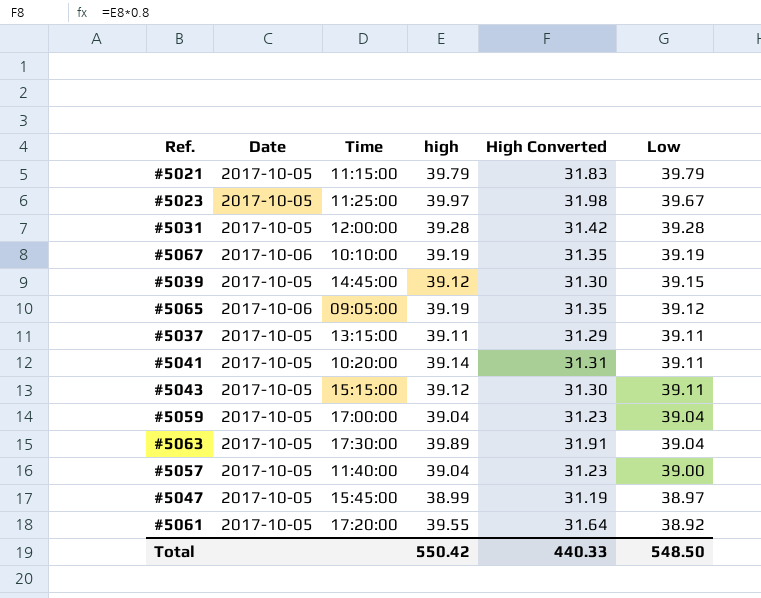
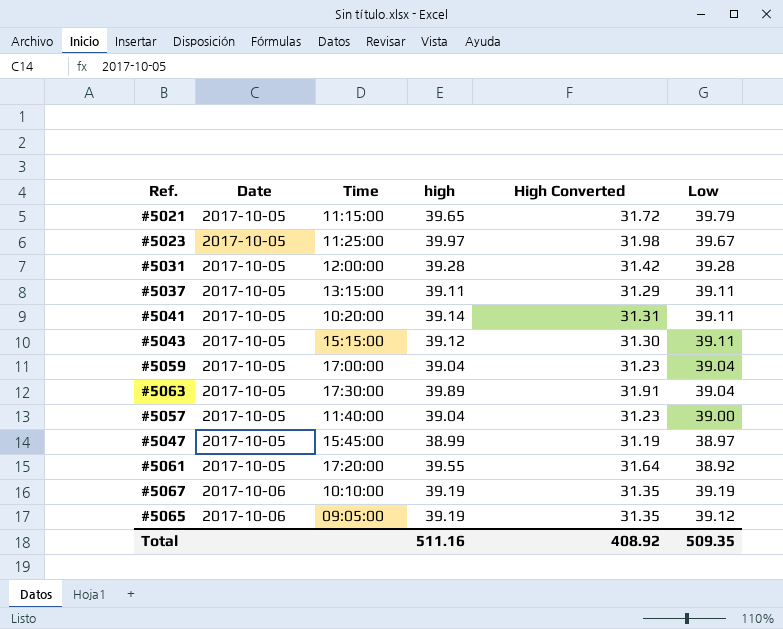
row order: Low descending -> Date ascending
row #5039: 2017-10-05 | 14:45:00 | 39.12 | 31.30 | 39.15 -> none
#5021 | high: 39.79 -> 39.65
#5021 | High Converted: 31.83 -> 31.72
Total | high: 550.42 -> 511.16
Total | High Converted: 440.33 -> 408.92
Total | Low: 548.50 -> 509.35

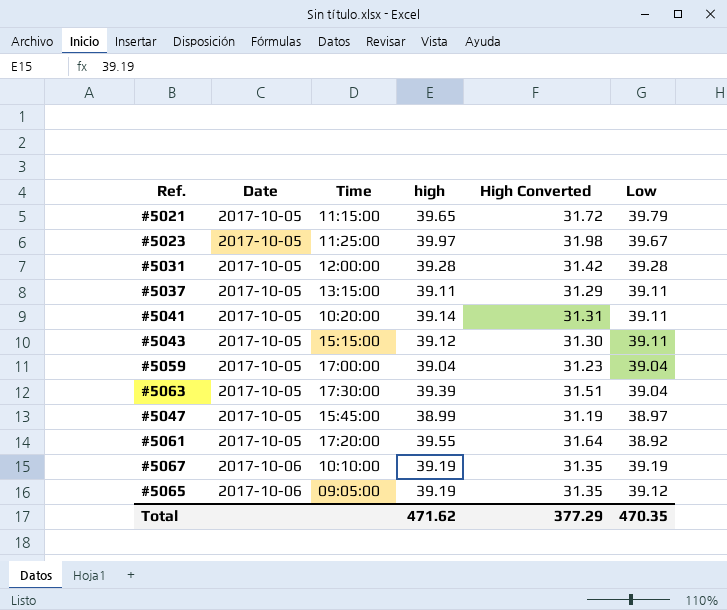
row #5057: 2017-10-05 | 11:40:00 | 39.04 | 31.23 | 39.00 -> none
#5063 | high: 39.89 -> 39.39
#5063 | High Converted: 31.91 -> 31.51
Total | high: 511.16 -> 471.62
Total | High Converted: 408.92 -> 377.29
Total | Low: 509.35 -> 470.35

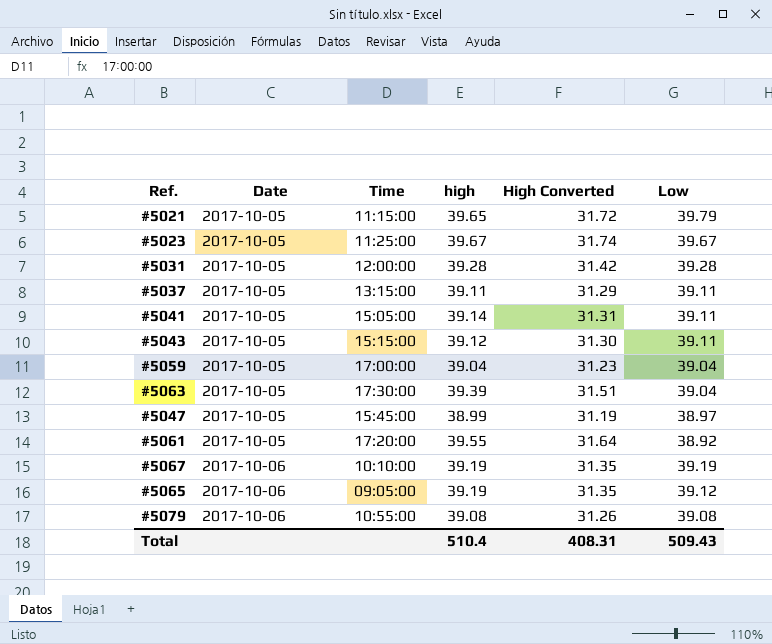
#5023 | high: 39.97 -> 39.67
#5023 | High Converted: 31.98 -> 31.74
#5041 | Time: 10:20:00 -> 15:05:00
row #5079: none -> 2017-10-06 | 10:55:00 | 39.08 | 31.26 | 39.08
Total | high: 471.62 -> 510.4
Total | High Converted: 377.29 -> 408.31
Total | Low: 470.35 -> 509.43

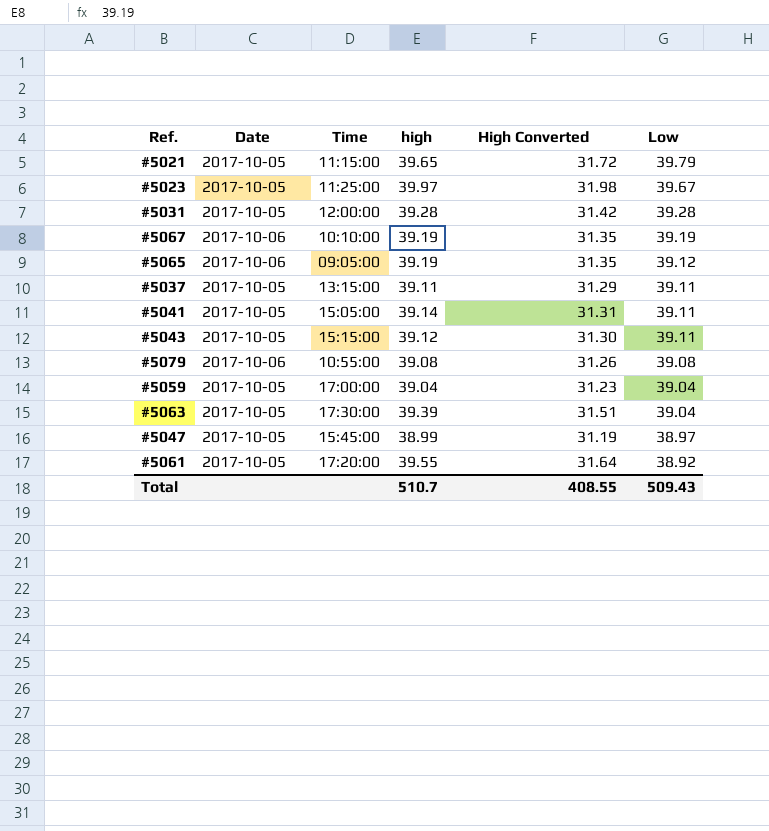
row order: Date ascending -> Low descending
#5023 | high: 39.67 -> 39.97
#5023 | High Converted: 31.74 -> 31.98
Total | high: 510.4 -> 510.7
Total | High Converted: 408.31 -> 408.55

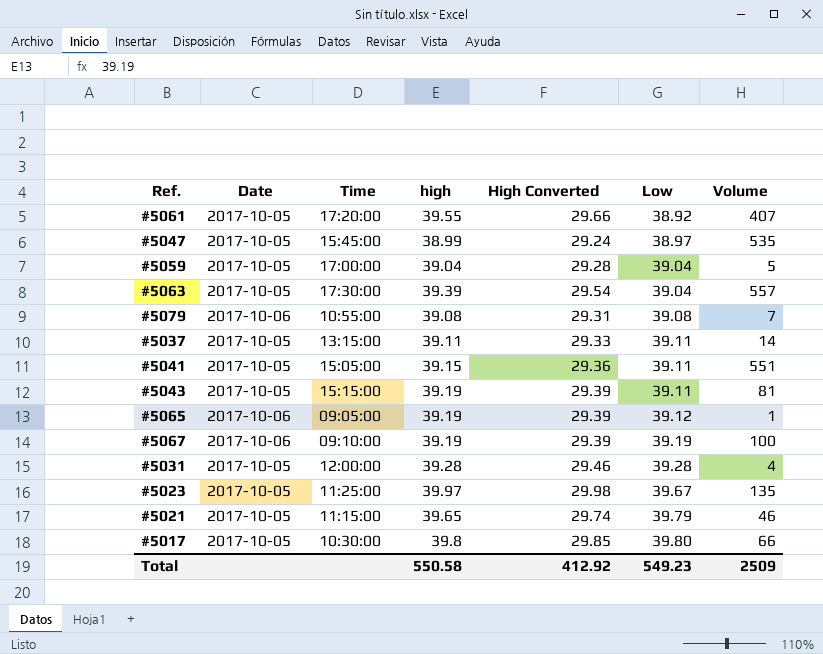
row order: Low descending -> Low ascending
column High Converted | formula: [high] * 0.8 -> [high] * 0.75
column Volume | position: none -> 7
#5041 | high: 39.14 -> 39.15
#5043 | high: 39.12 -> 39.19
#5067 | Time: 10:10:00 -> 09:10:00
row #5017: none -> 2017-10-05 | 10:30:00 | 39.8 | 29.85 | 39.80 | 66
Total | high: 510.7 -> 550.58
Total | High Converted: 408.55 -> 412.92
Total | Low: 509.43 -> 549.23

